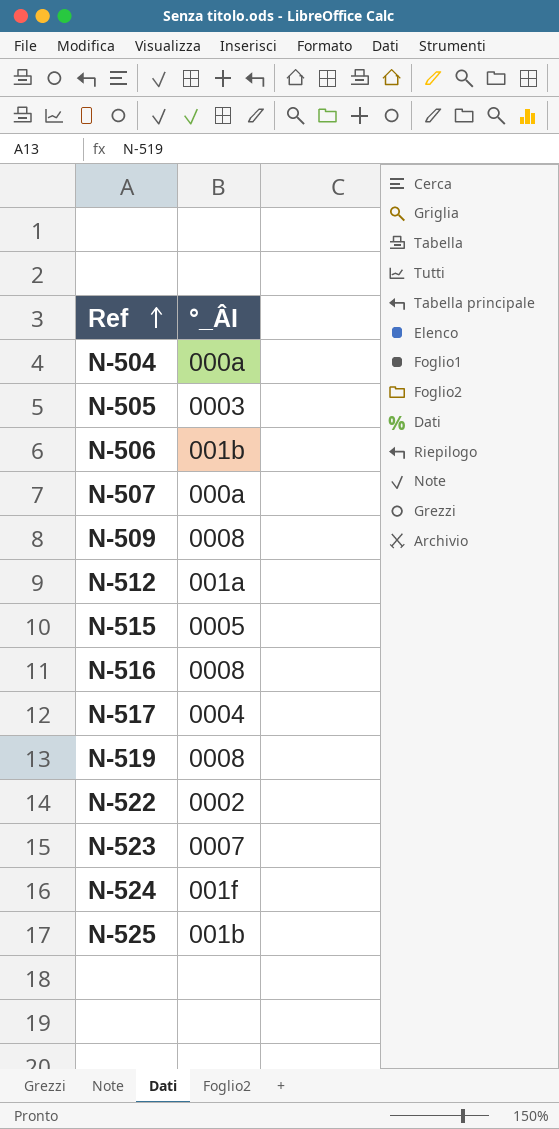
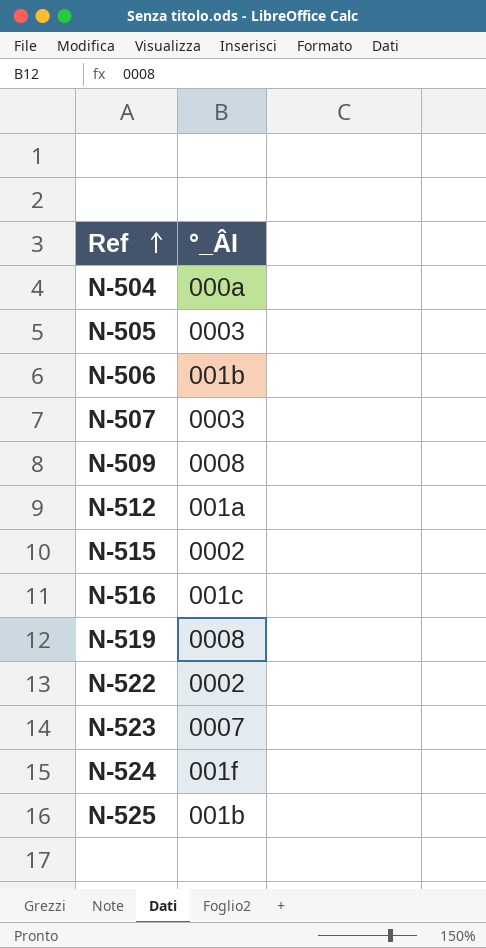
row N-517: 0004 -> none
N-507 | °_ÂI: 000a -> 0003
N-515 | °_ÂI: 0005 -> 0002
N-516 | °_ÂI: 0008 -> 001c

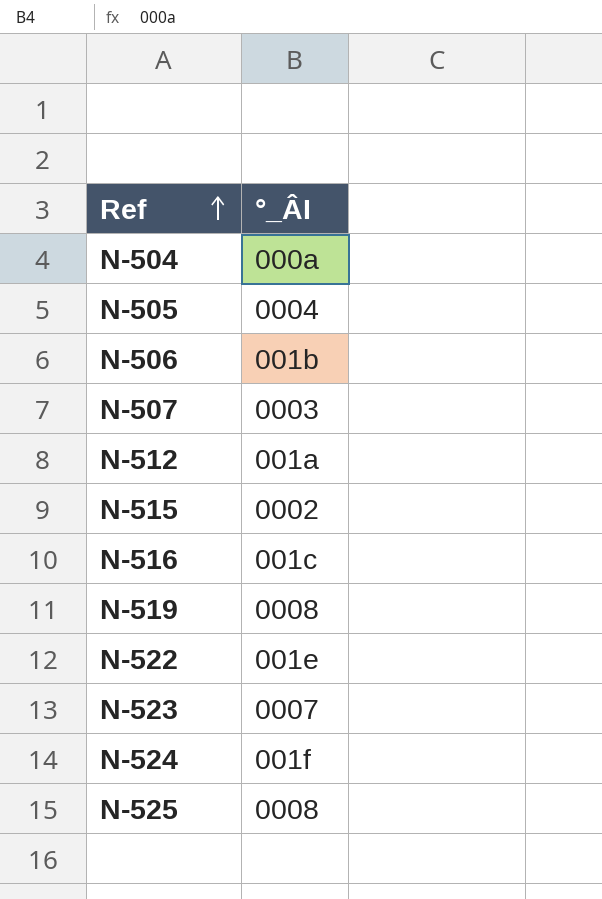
row N-509: 0008 -> none
N-505 | °_ÂI: 0003 -> 0004
N-522 | °_ÂI: 0002 -> 001e
N-525 | °_ÂI: 001b -> 0008

